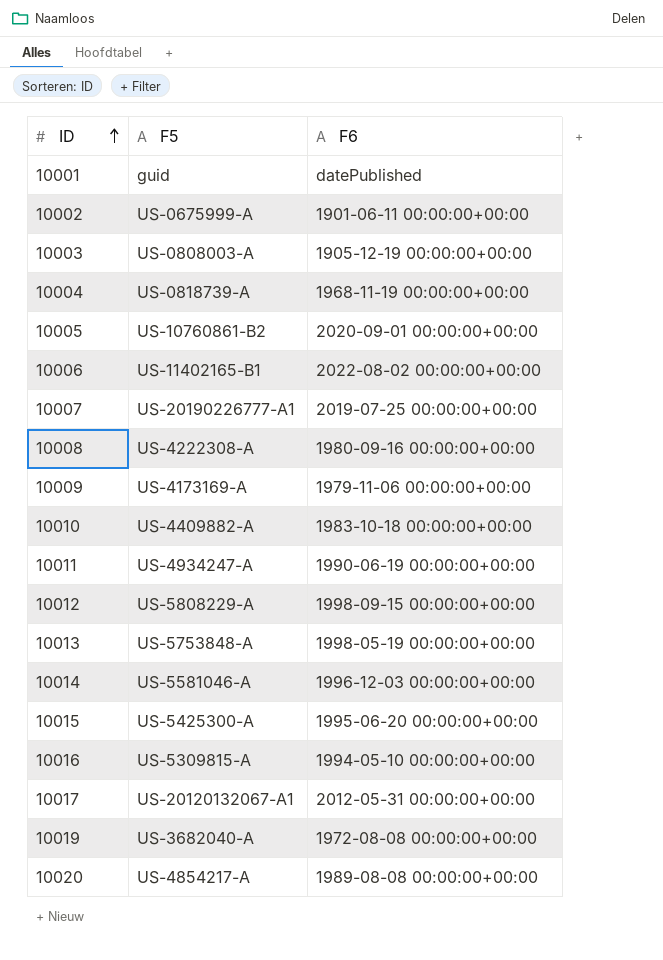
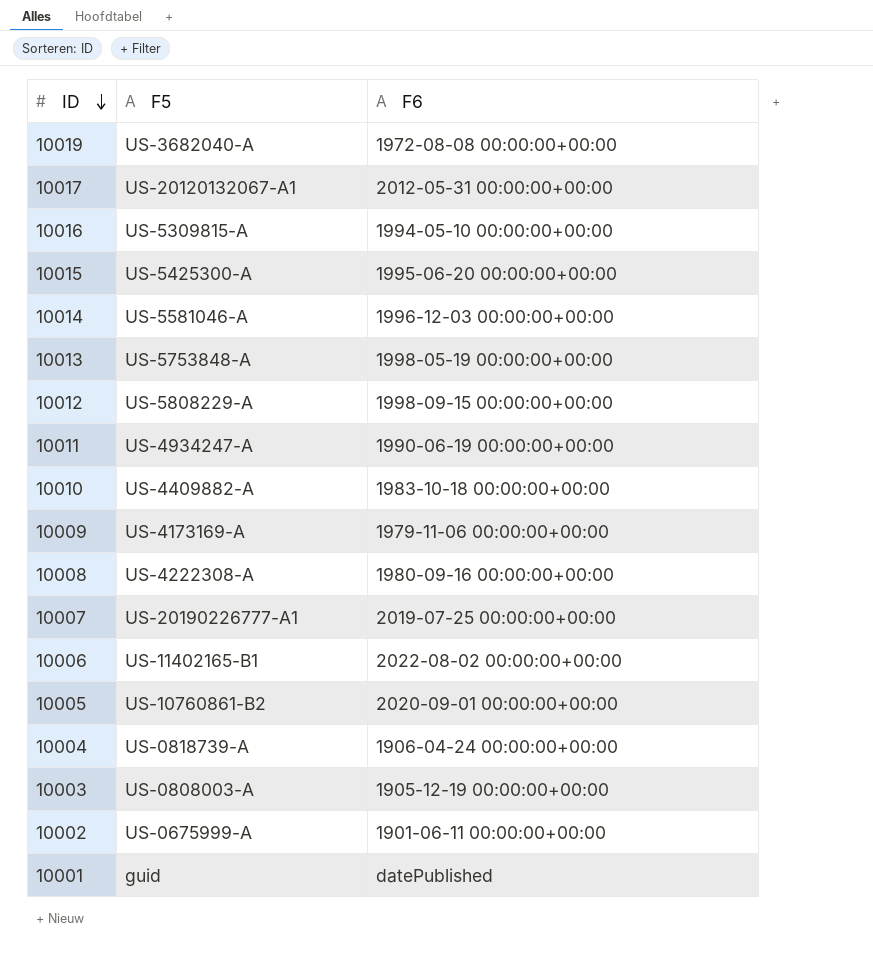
row order: ID ascending -> ID descending
row 10020: US-4854217-A | 1989-08-08 00:00:00+00:00 -> none
10004 | F6: 1968-11-19 00:00:00+00:00 -> 1906-04-24 00:00:00+00:00

